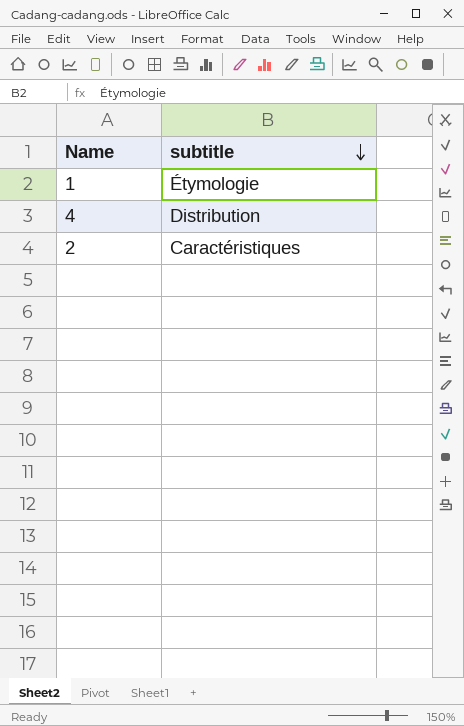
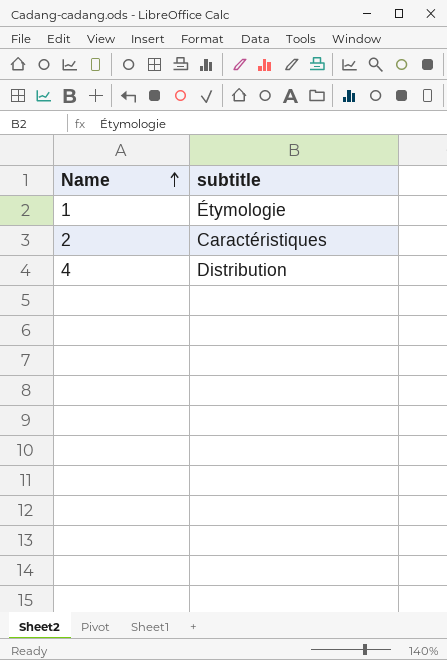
row order: subtitle descending -> Name ascending

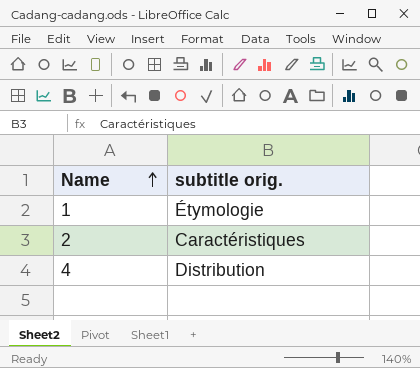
column name: subtitle -> subtitle orig.

